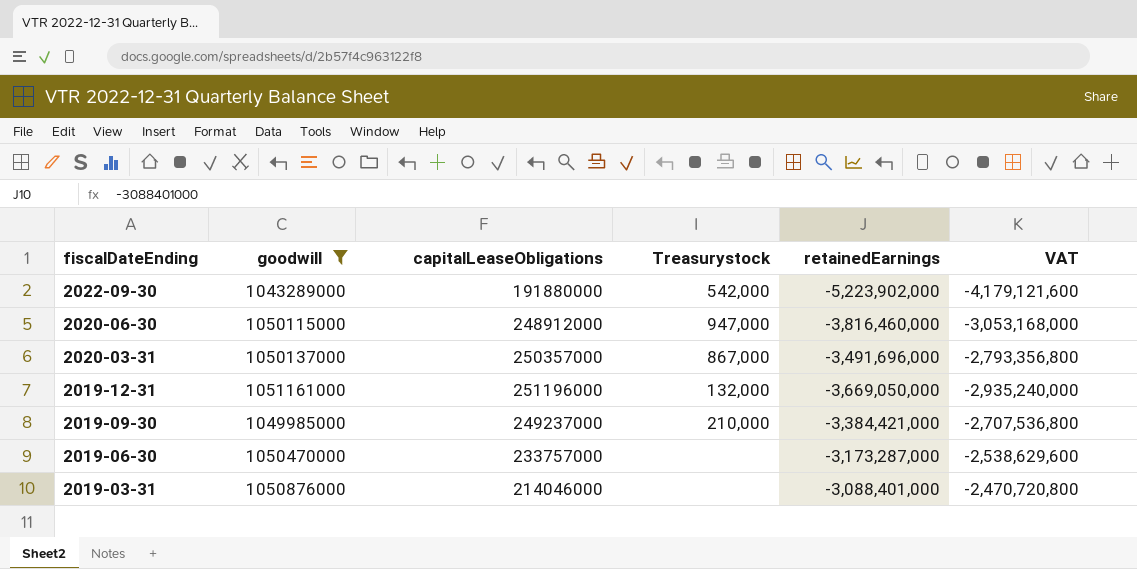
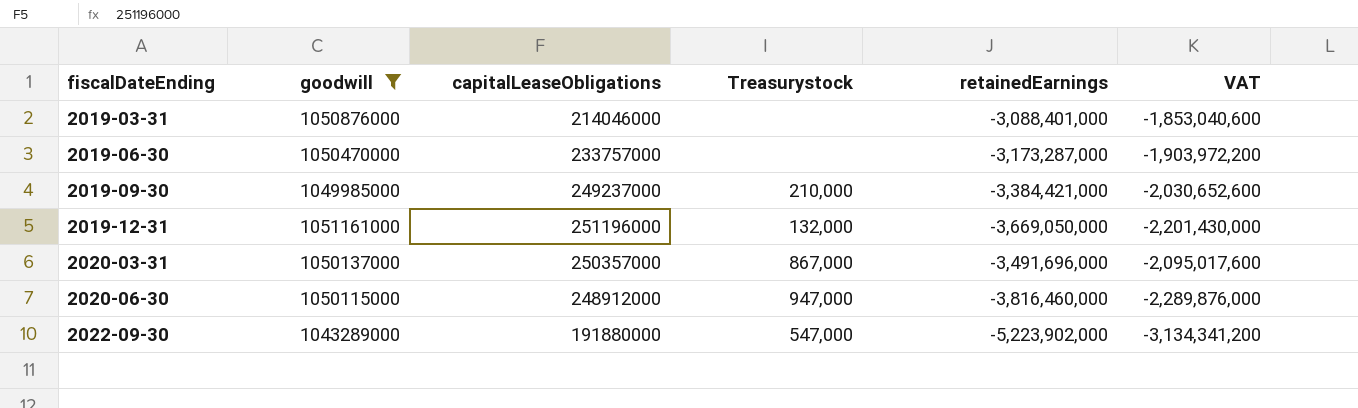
row order: fiscalDateEnding descending -> fiscalDateEnding ascending
column VAT | formula: [retainedEarnings] * 0.8 -> [retainedEarnings] * 0.6
2022-09-30 | Treasurystock: 542,000 -> 547,000

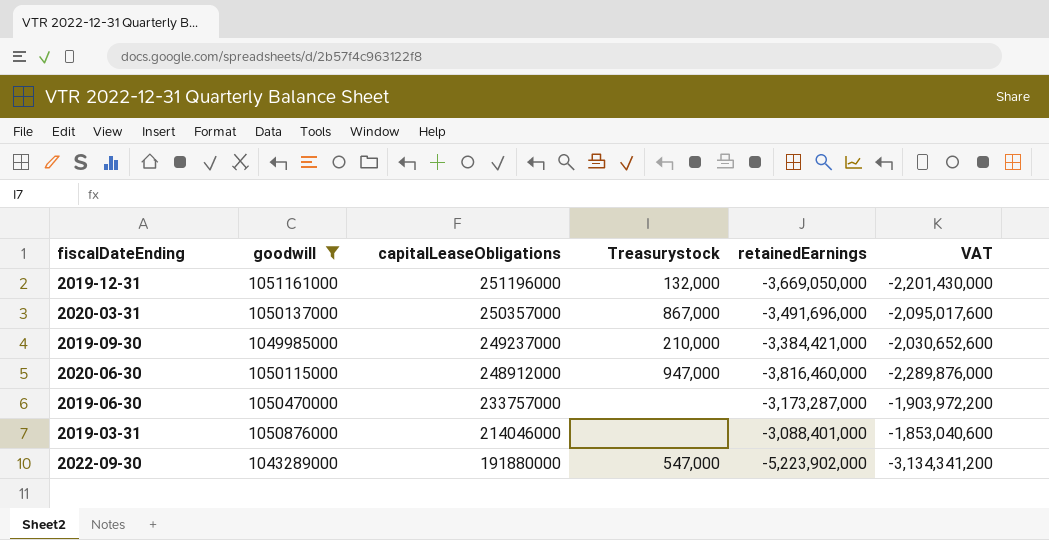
row order: fiscalDateEnding ascending -> capitalLeaseObligations descending

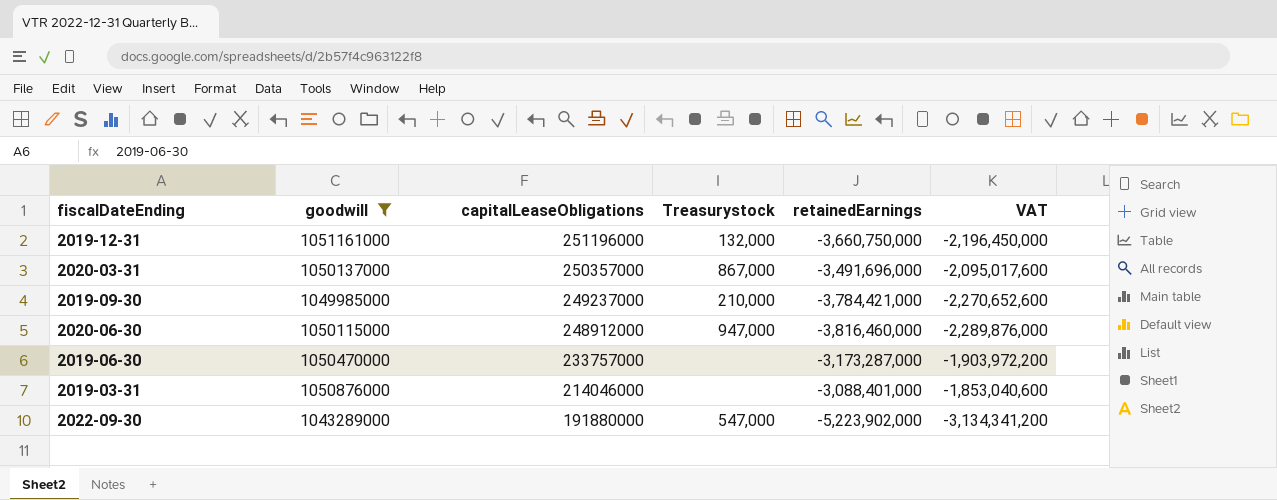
2019-12-31 | retainedEarnings: -3,669,050,000 -> -3,660,750,000
2019-12-31 | VAT: -2,201,430,000 -> -2,196,450,000
2019-09-30 | retainedEarnings: -3,384,421,000 -> -3,784,421,000
2019-09-30 | VAT: -2,030,652,600 -> -2,270,652,600

